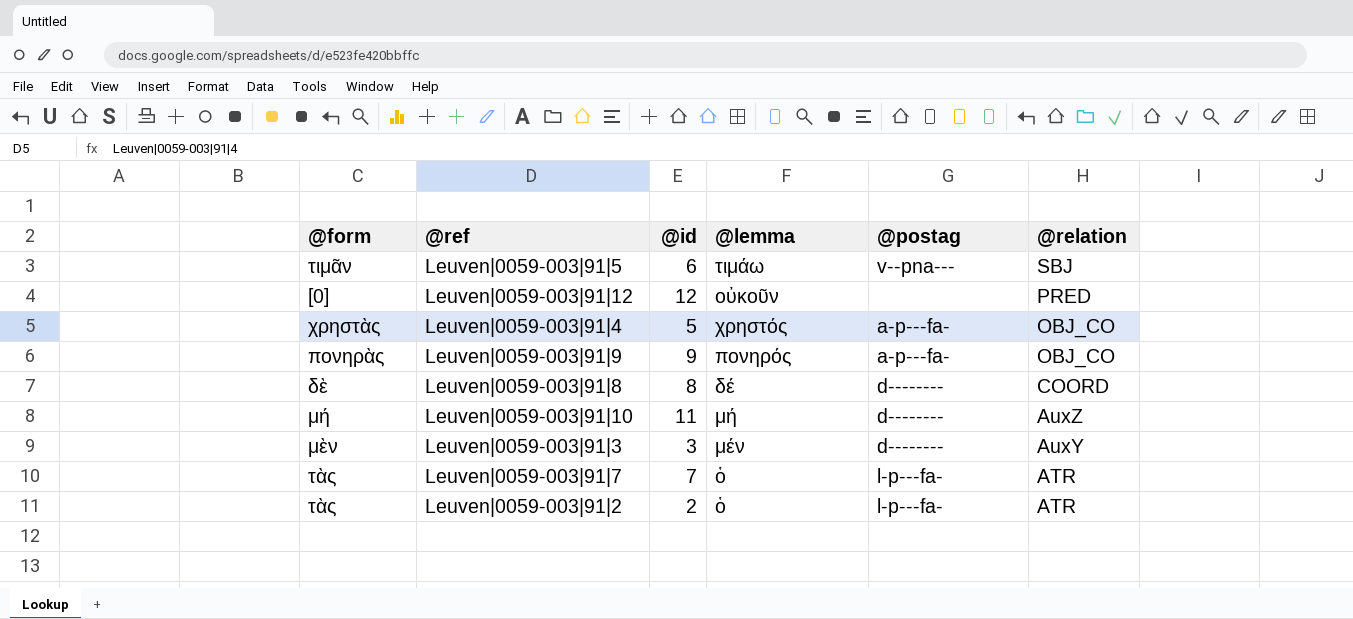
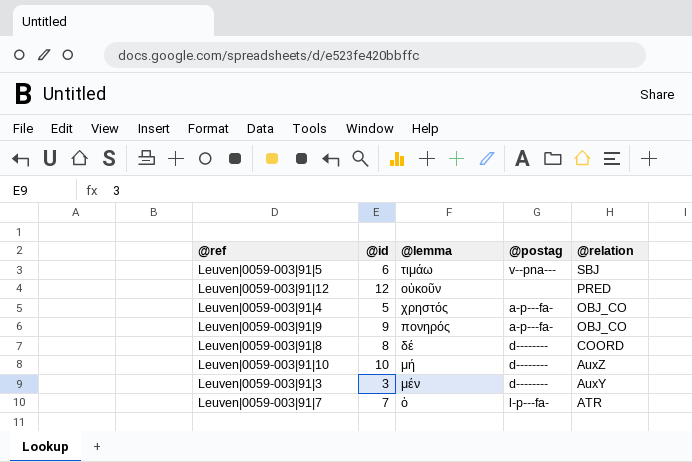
column @form | position: 1 -> none
row Leuven|0059-003|91|2: τὰς | 2 | ὁ | l-p---fa- | ATR -> none
Leuven|0059-003|91|10 | @id: 11 -> 10

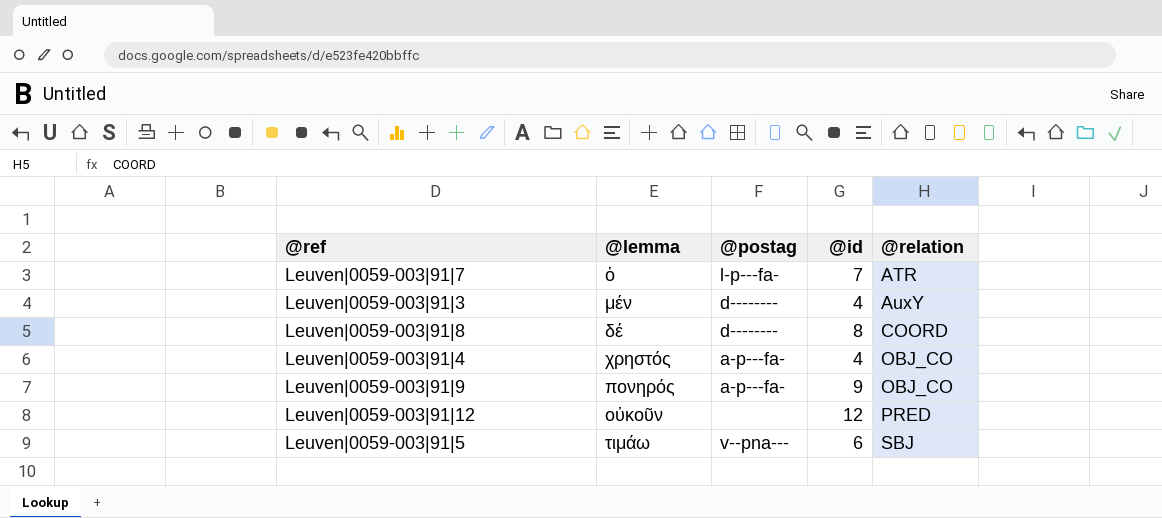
row order: @relation descending -> @relation ascending
column @id | position: 2 -> 4
row Leuven|0059-003|91|10: 10 | μή | d-------- | AuxZ -> none
Leuven|0059-003|91|3 | @id: 3 -> 4
Leuven|0059-003|91|4 | @id: 5 -> 4

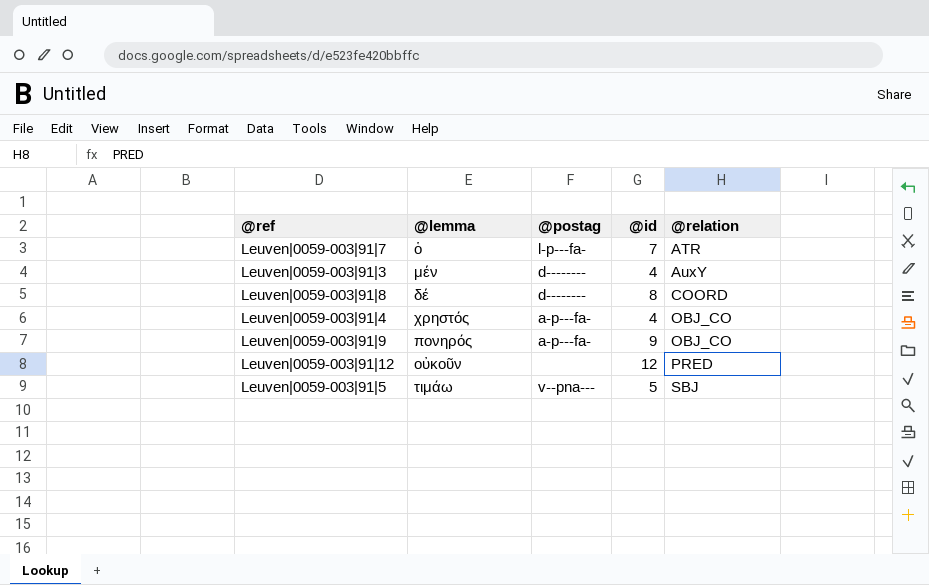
Leuven|0059-003|91|5 | @id: 6 -> 5

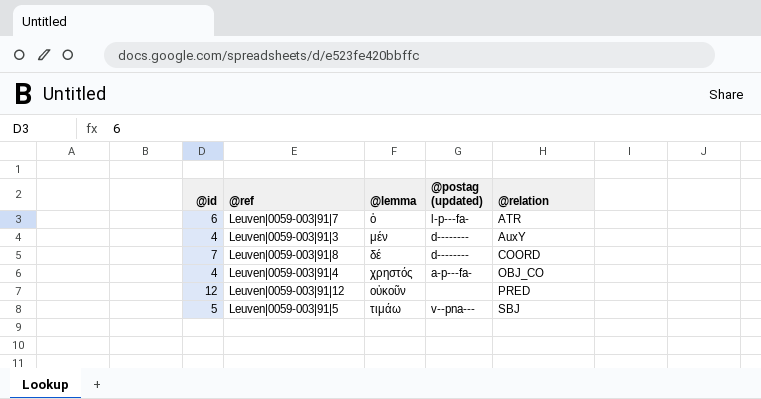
column @id | position: 4 -> 1
column name: @postag -> @postag (updated)
row Leuven|0059-003|91|9: πονηρός | a-p---fa- | 9 | OBJ_CO -> none
Leuven|0059-003|91|7 | @id: 7 -> 6
Leuven|0059-003|91|8 | @id: 8 -> 7

